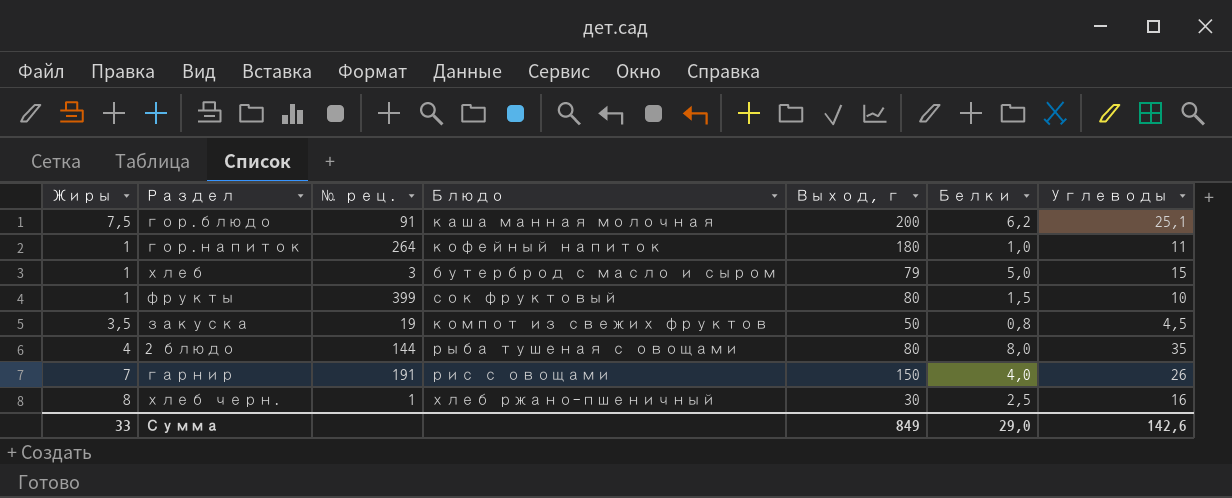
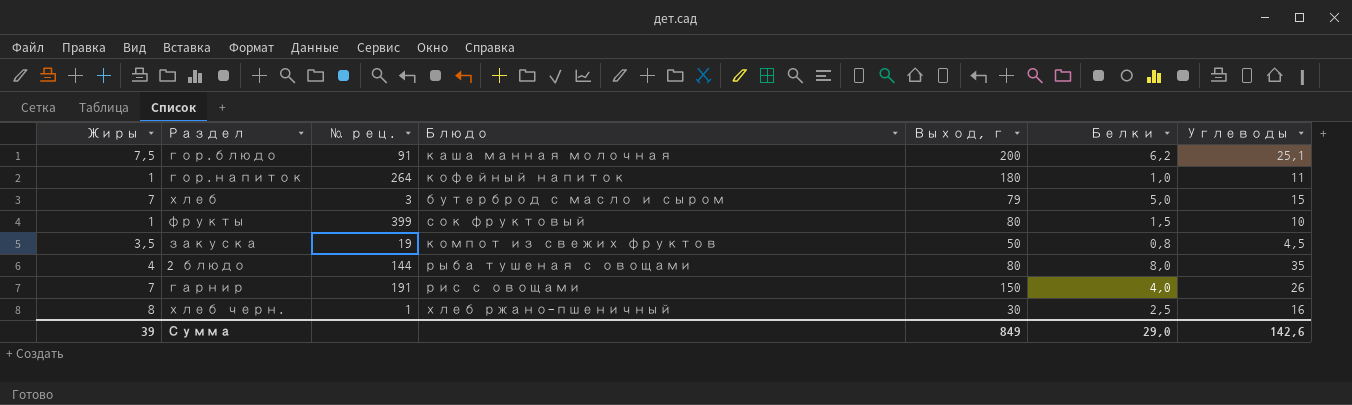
хлеб | Жиры: 1 -> 7
Сумма | Жиры: 33 -> 39

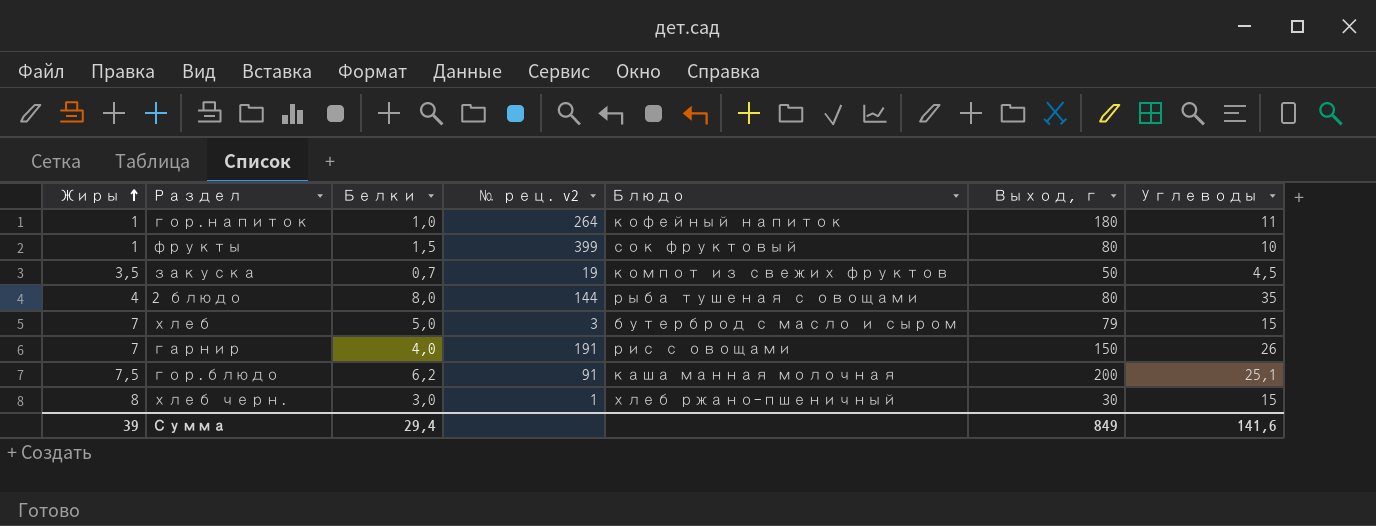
row order: none -> Жиры ascending
column Белки | position: 6 -> 3
column name: № рец. -> № рец. v2
закуска | Белки: 0,8 -> 0,7
хлеб черн. | Белки: 2,5 -> 3,0
хлеб черн. | Углеводы: 16 -> 15
Сумма | Белки: 29,0 -> 29,4
Сумма | Углеводы: 142,6 -> 141,6

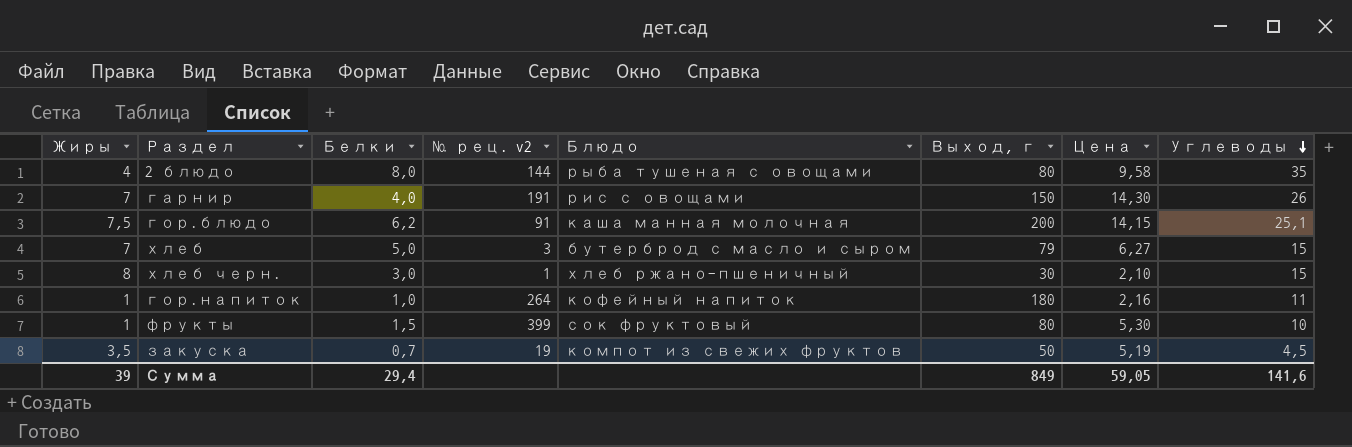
row order: Жиры ascending -> Углеводы descending
column Цена | position: none -> 7

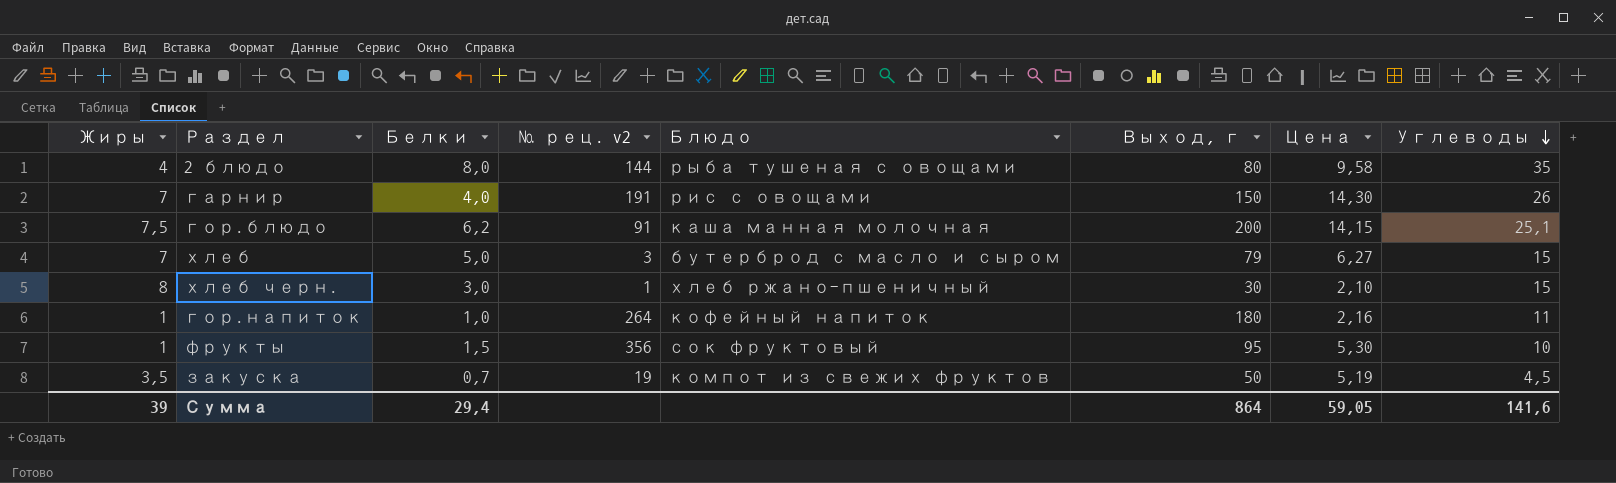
фрукты | № рец. v2: 399 -> 356
фрукты | Выход, г: 80 -> 95
Сумма | Выход, г: 849 -> 864

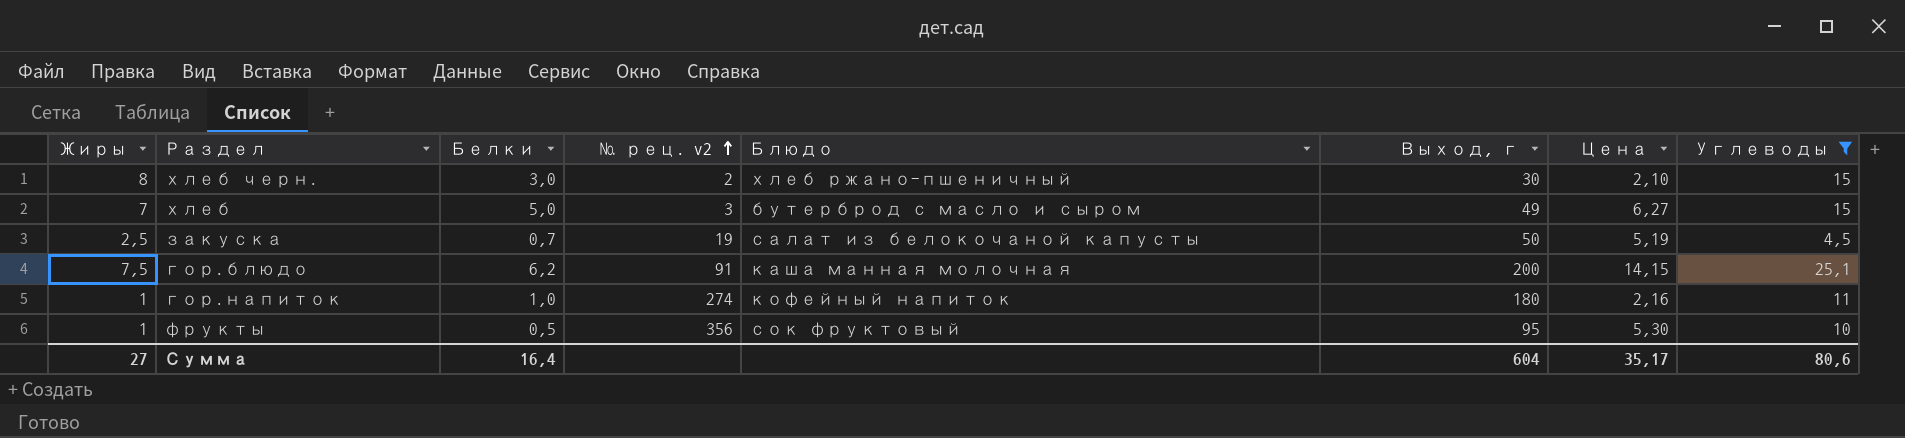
filter: none -> Углеводы <= 25,1
row order: Углеводы descending -> № рец. v2 ascending
хлеб черн. | № рец. v2: 1 -> 2
хлеб | Выход, г: 79 -> 49
закуска | Жиры: 3,5 -> 2,5
закуска | Блюдо: компот из свежих фруктов -> салат из белокочаной капусты
гор.напиток | № рец. v2: 264 -> 274
фрукты | Белки: 1,5 -> 0,5
Сумма | Жиры: 39 -> 27
Сумма | Белки: 29,4 -> 16,4
Сумма | Выход, г: 864 -> 604
Сумма | Цена: 59,05 -> 35,17
Сумма | Углеводы: 141,6 -> 80,6

